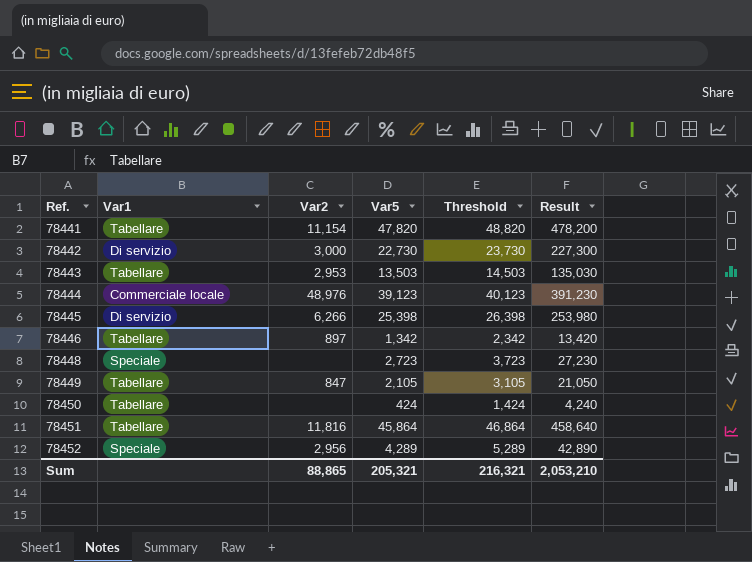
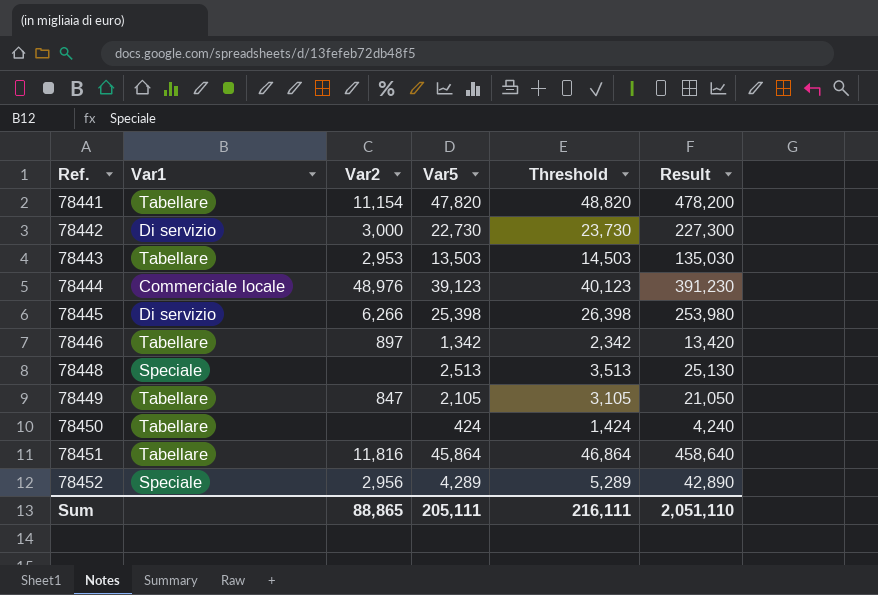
78448 | Var5: 2,723 -> 2,513
78448 | Threshold: 3,723 -> 3,513
78448 | Result: 27,230 -> 25,130
Sum | Var5: 205,321 -> 205,111
Sum | Threshold: 216,321 -> 216,111
Sum | Result: 2,053,210 -> 2,051,110

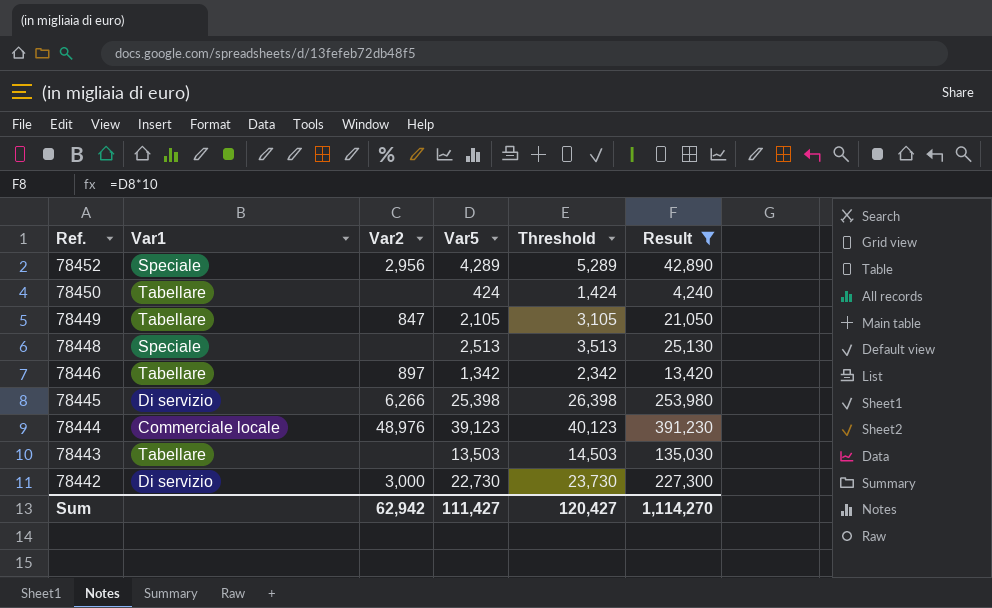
filter: none -> Result <= 391,230
row order: Ref. ascending -> Ref. descending
78443 | Var2: 2,953 -> none
Sum | Var2: 88,865 -> 62,942
Sum | Var5: 205,111 -> 111,427
Sum | Threshold: 216,111 -> 120,427
Sum | Result: 2,051,110 -> 1,114,270

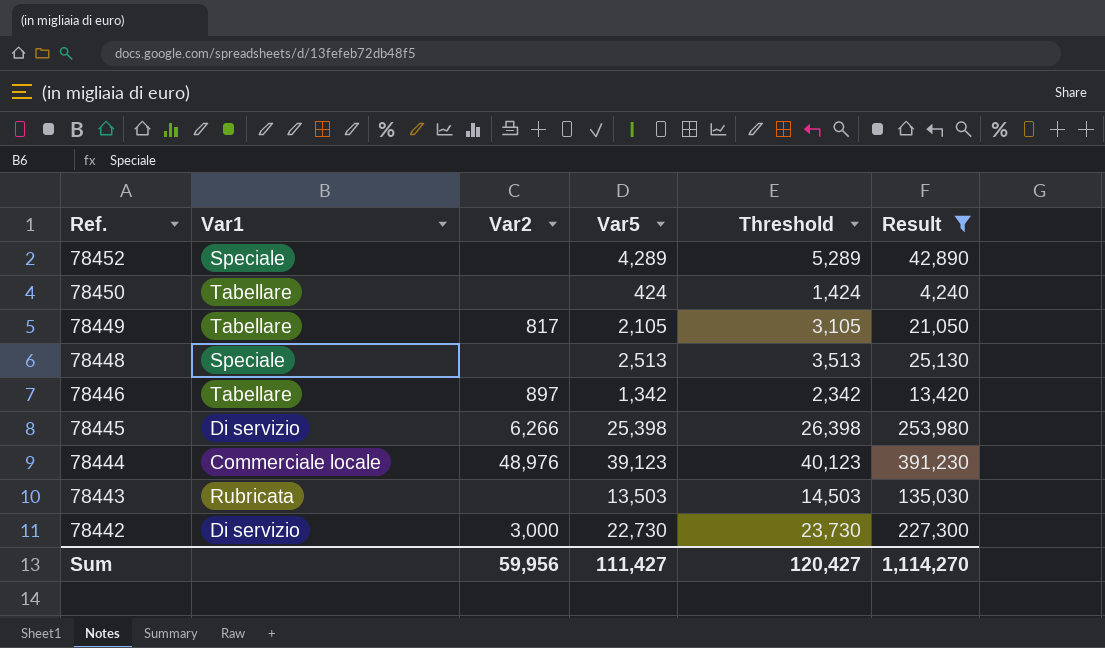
78452 | Var2: 2,956 -> none
78449 | Var2: 847 -> 817
78443 | Var1: Tabellare -> Rubricata
Sum | Var2: 62,942 -> 59,956

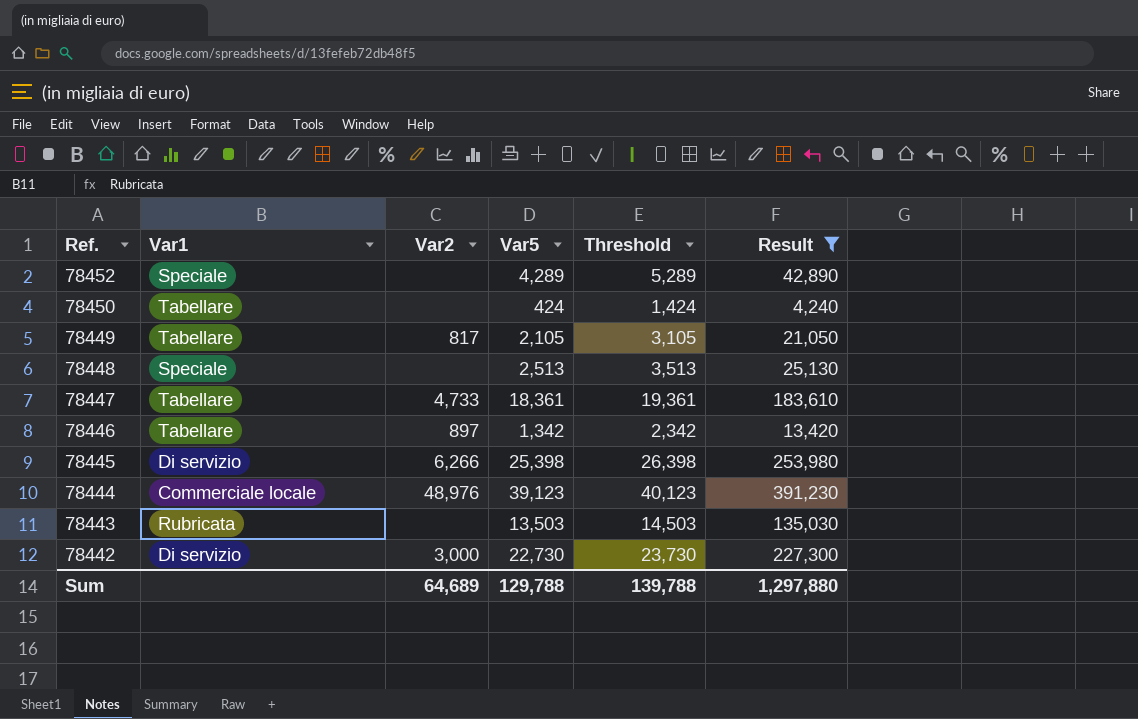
row 78447: none -> Tabellare | 4,733 | 18,361 | 19,361 | 183,610
Sum | Var2: 59,956 -> 64,689
Sum | Var5: 111,427 -> 129,788
Sum | Threshold: 120,427 -> 139,788
Sum | Result: 1,114,270 -> 1,297,880

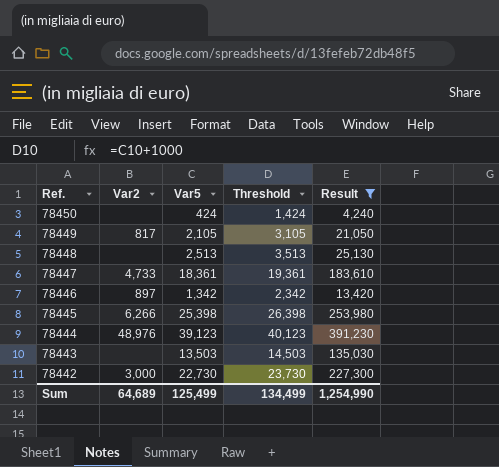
column Var1 | position: 2 -> none
row 78452: Speciale | none | 4,289 | 5,289 | 42,890 -> none
Sum | Var5: 129,788 -> 125,499
Sum | Threshold: 139,788 -> 134,499
Sum | Result: 1,297,880 -> 1,254,990

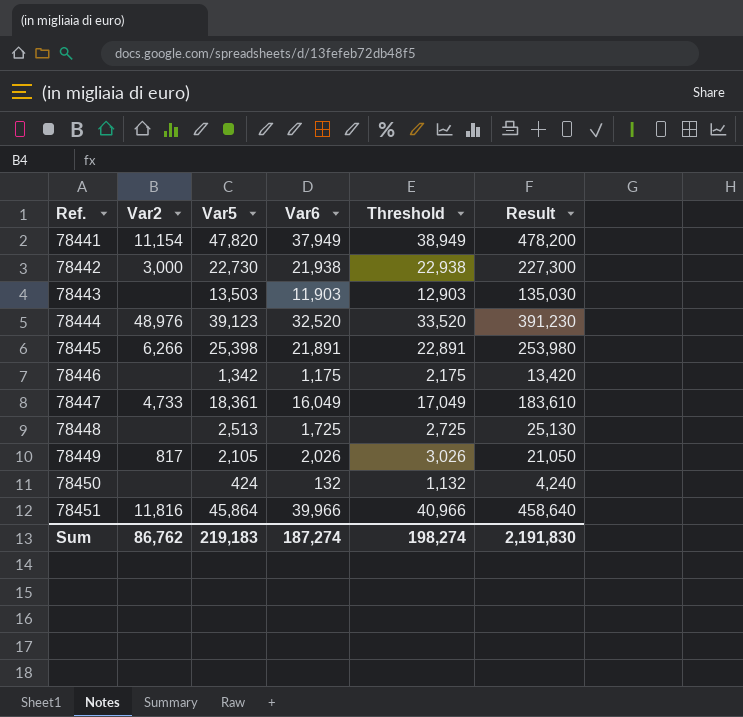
filter: Result <= 391,230 -> none
row order: Ref. descending -> Ref. ascending
column Var6 | position: none -> 4
column Threshold | formula: [Var5] + 1000 -> [Var6] + 1000
78446 | Var2: 897 -> none
Sum | Var2: 64,689 -> 86,762
Sum | Var5: 125,499 -> 219,183
Sum | Threshold: 134,499 -> 198,274
Sum | Result: 1,254,990 -> 2,191,830

